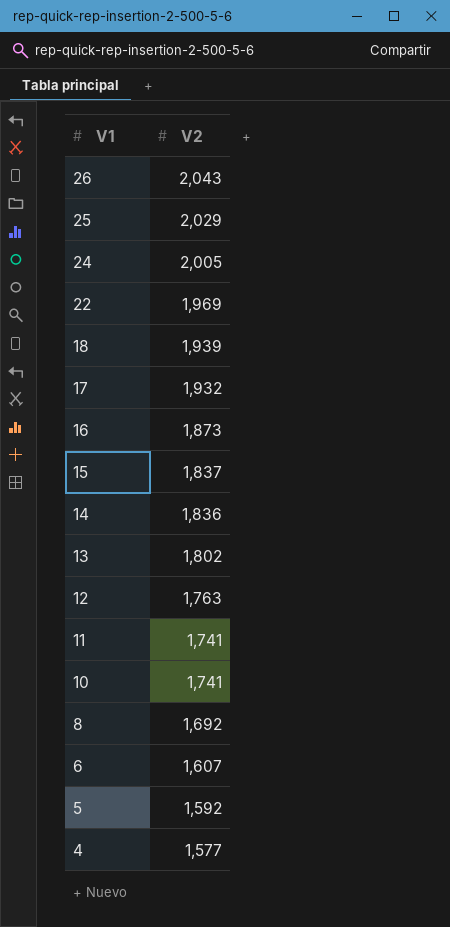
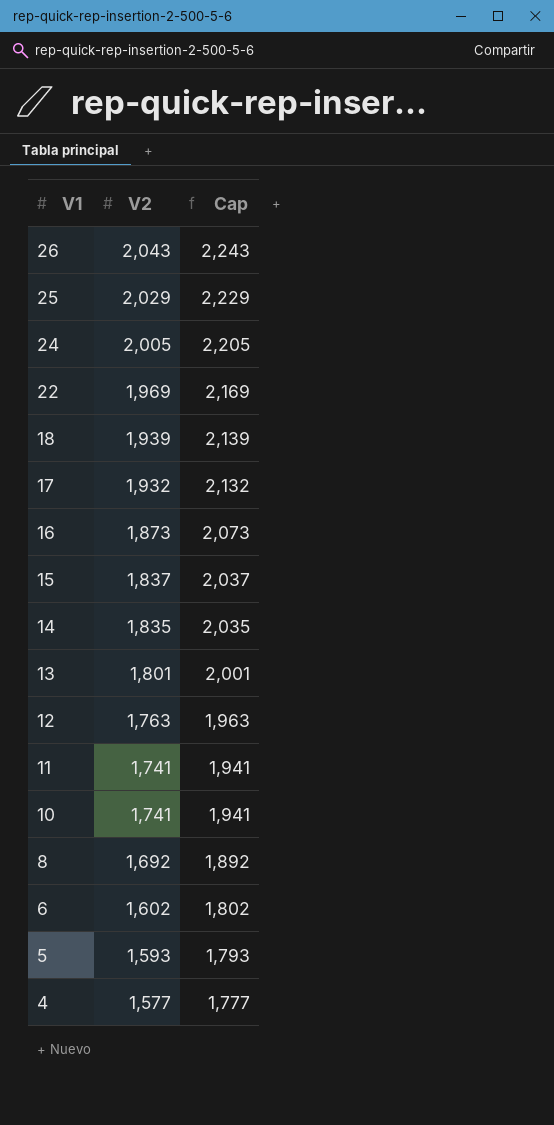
column Cap | formula: none -> [V2] + 200
14 | V2: 1,836 -> 1,835
13 | V2: 1,802 -> 1,801
6 | V2: 1,607 -> 1,602
5 | V2: 1,592 -> 1,593

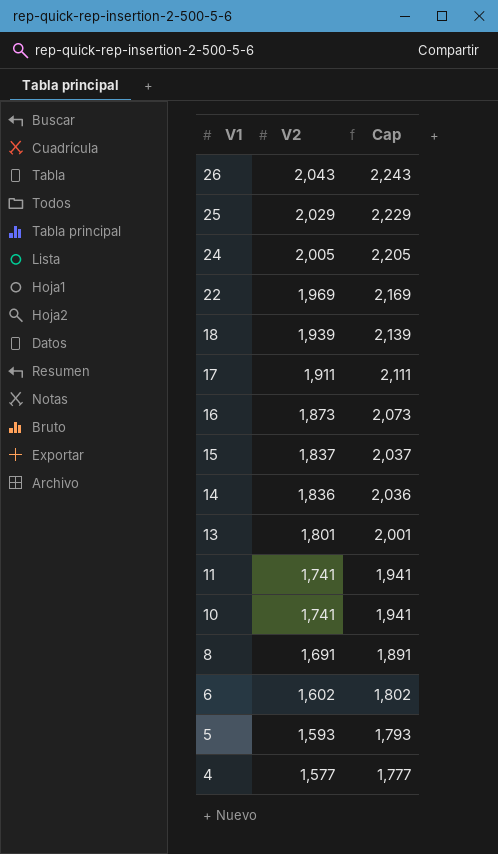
row 12: 1,763 | 1,963 -> none
17 | V2: 1,932 -> 1,911
17 | Cap: 2,132 -> 2,111
14 | V2: 1,835 -> 1,836
14 | Cap: 2,035 -> 2,036
8 | V2: 1,692 -> 1,691
8 | Cap: 1,892 -> 1,891

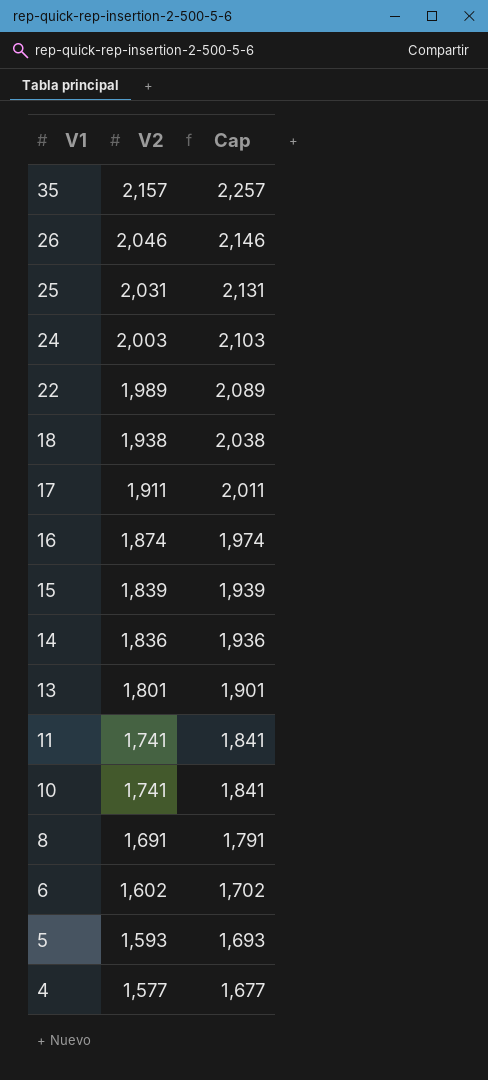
column Cap | formula: [V2] + 200 -> [V2] + 100
row 35: none -> 2,157 | 2,257
26 | V2: 2,043 -> 2,046
25 | V2: 2,029 -> 2,031
24 | V2: 2,005 -> 2,003
22 | V2: 1,969 -> 1,989
18 | V2: 1,939 -> 1,938
16 | V2: 1,873 -> 1,874
15 | V2: 1,837 -> 1,839

